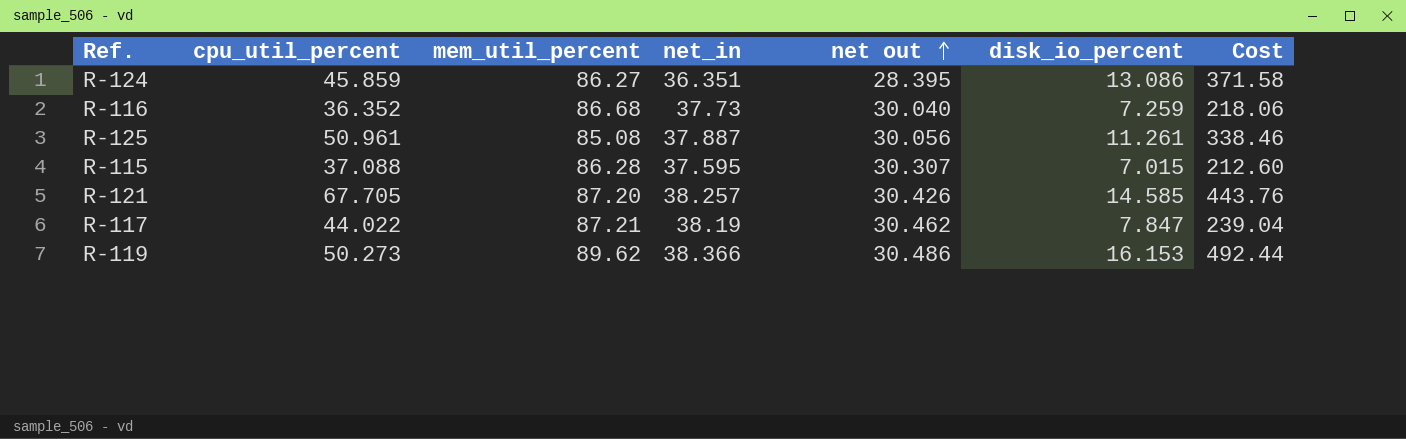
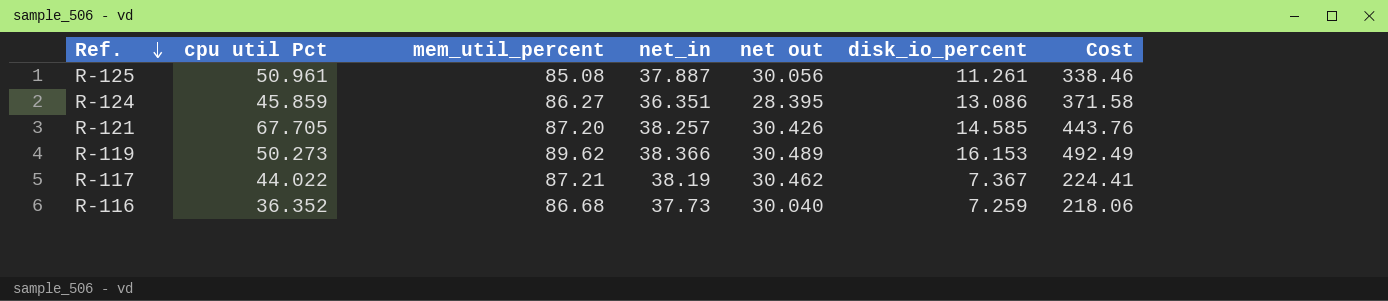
row order: net out ascending -> Ref. descending
column name: cpu_util_percent -> cpu util Pct
row R-115: 37.088 | 86.28 | 37.595 | 30.307 | 7.015 | 212.60 -> none
R-119 | net out: 30.486 -> 30.489
R-119 | Cost: 492.44 -> 492.49
R-117 | disk_io_percent: 7.847 -> 7.367
R-117 | Cost: 239.04 -> 224.41

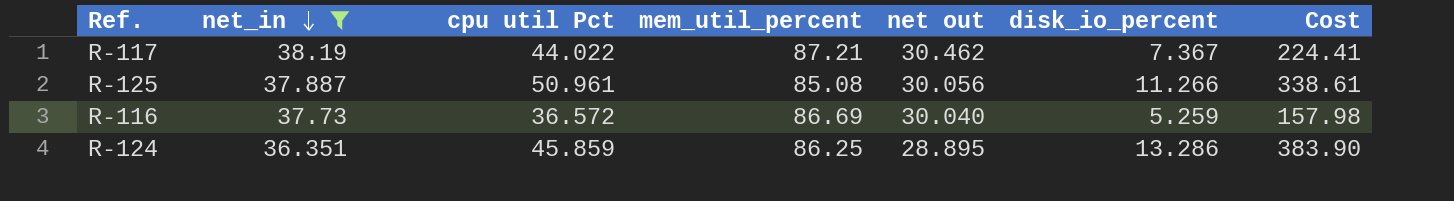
filter: none -> net_in <= 38.19
row order: Ref. descending -> net_in descending
column net_in | position: 4 -> 2
R-125 | disk_io_percent: 11.261 -> 11.266
R-125 | Cost: 338.46 -> 338.61
R-116 | cpu util Pct: 36.352 -> 36.572
R-116 | mem_util_percent: 86.68 -> 86.69
R-116 | disk_io_percent: 7.259 -> 5.259
R-116 | Cost: 218.06 -> 157.98
R-124 | mem_util_percent: 86.27 -> 86.25
R-124 | net out: 28.395 -> 28.895
R-124 | disk_io_percent: 13.086 -> 13.286
R-124 | Cost: 371.58 -> 383.90

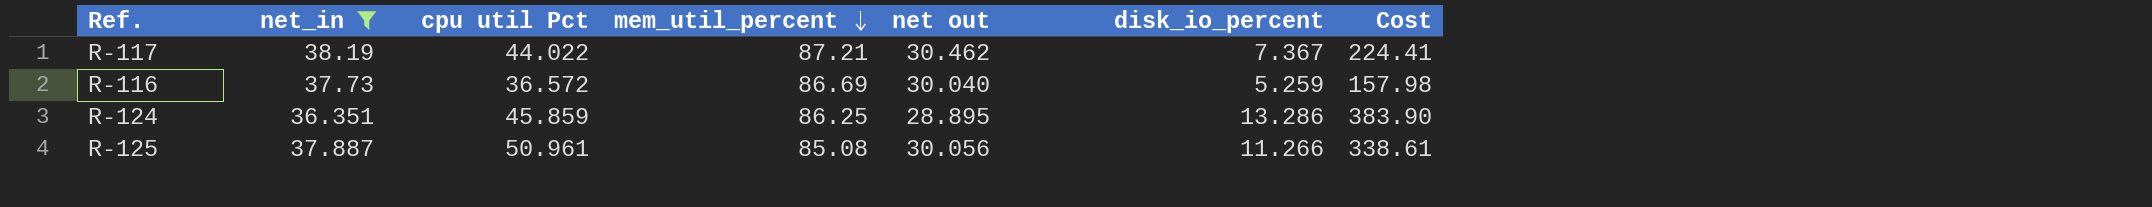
row order: net_in descending -> mem_util_percent descending

